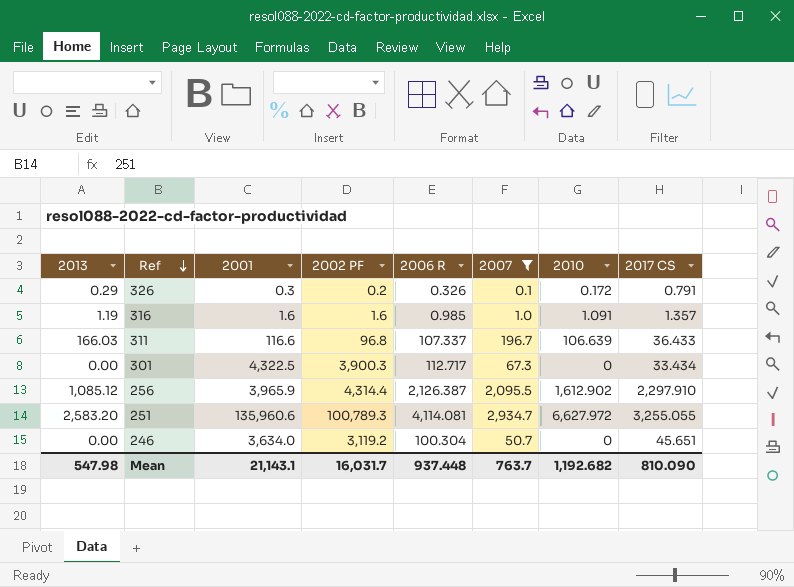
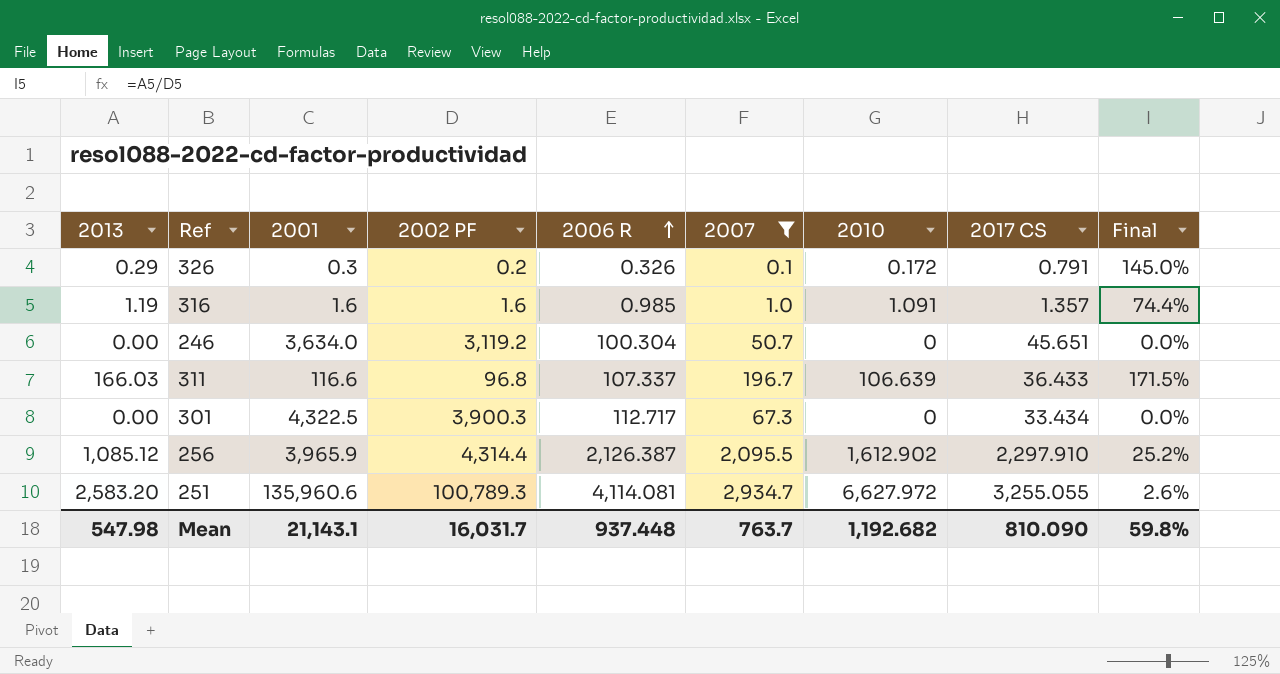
row order: Ref descending -> 2006 R ascending
column Final | formula: none -> [2013] / [2002 PF]

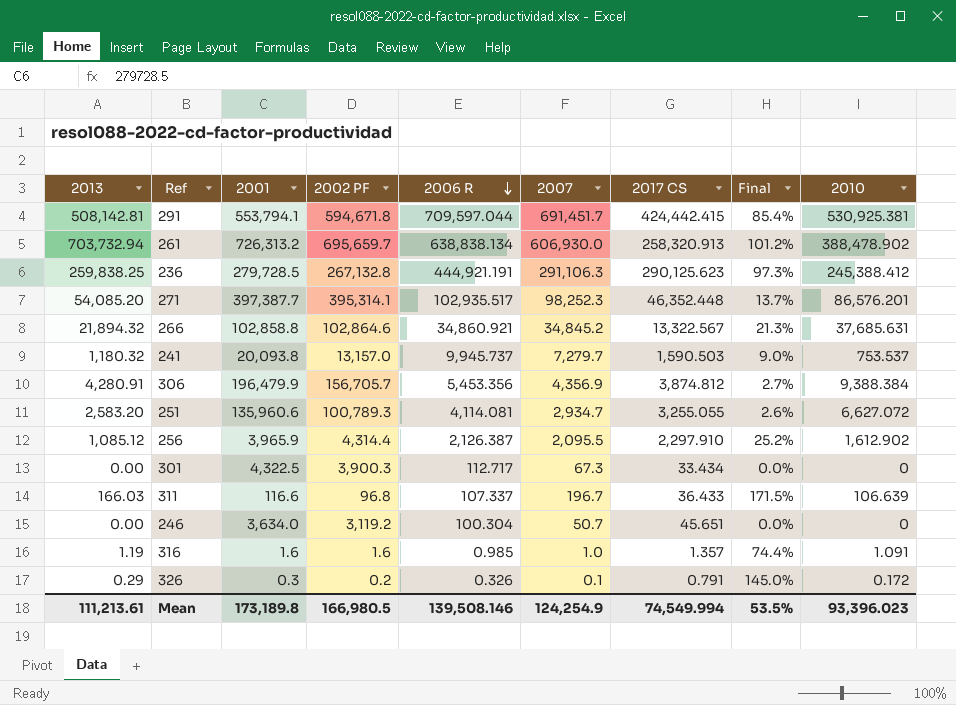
filter: 2007 <= 2,934.7 -> none
row order: 2006 R ascending -> 2006 R descending
column 2010 | position: 7 -> 9
251 | 2010: 6,627.972 -> 6,627.072
Mean | 2013: 547.98 -> 111,213.61
Mean | 2001: 21,143.1 -> 173,189.8
Mean | 2002 PF: 16,031.7 -> 166,980.5
Mean | 2006 R: 937.448 -> 139,508.146
Mean | 2007: 763.7 -> 124,254.9
Mean | 2017 CS: 810.090 -> 74,549.994
Mean | Final: 59.8% -> 53.5%
Mean | 2010: 1,192.682 -> 93,396.023

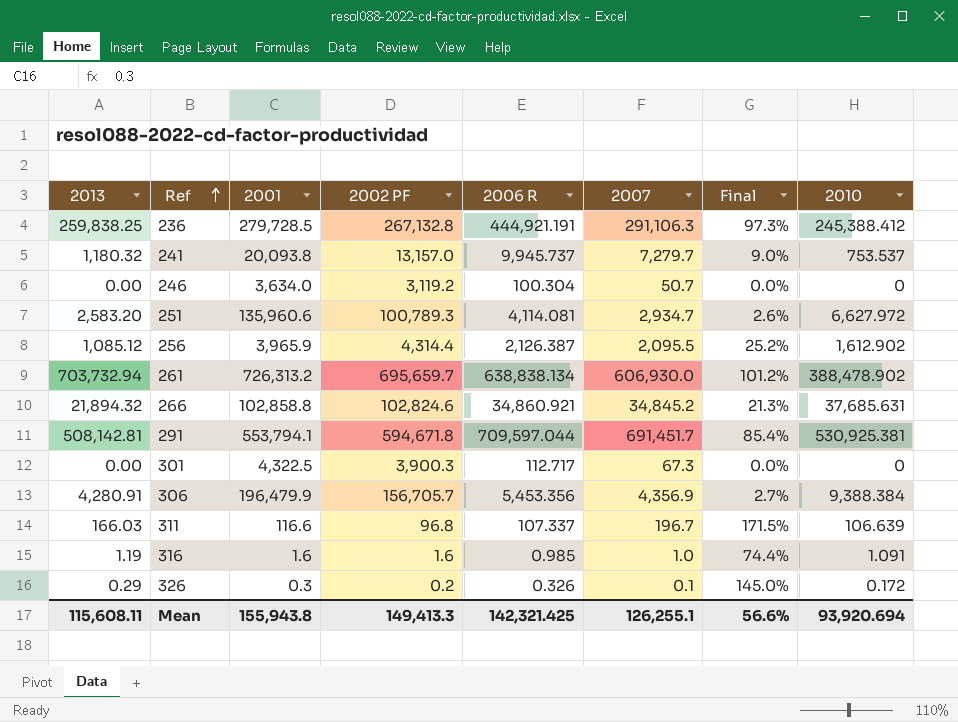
row order: 2006 R descending -> Ref ascending
column 2017 CS | position: 7 -> none
row 271: 54,085.20 | 397,387.7 | 395,314.1 | 102,935.517 | 98,252.3 | 46,352.448 | 13.7% | 86,576.201 -> none
251 | 2010: 6,627.072 -> 6,627.972
266 | 2002 PF: 102,864.6 -> 102,824.6
Mean | 2013: 111,213.61 -> 115,608.11
Mean | 2001: 173,189.8 -> 155,943.8
Mean | 2002 PF: 166,980.5 -> 149,413.3
Mean | 2006 R: 139,508.146 -> 142,321.425
Mean | 2007: 124,254.9 -> 126,255.1
Mean | Final: 53.5% -> 56.6%
Mean | 2010: 93,396.023 -> 93,920.694

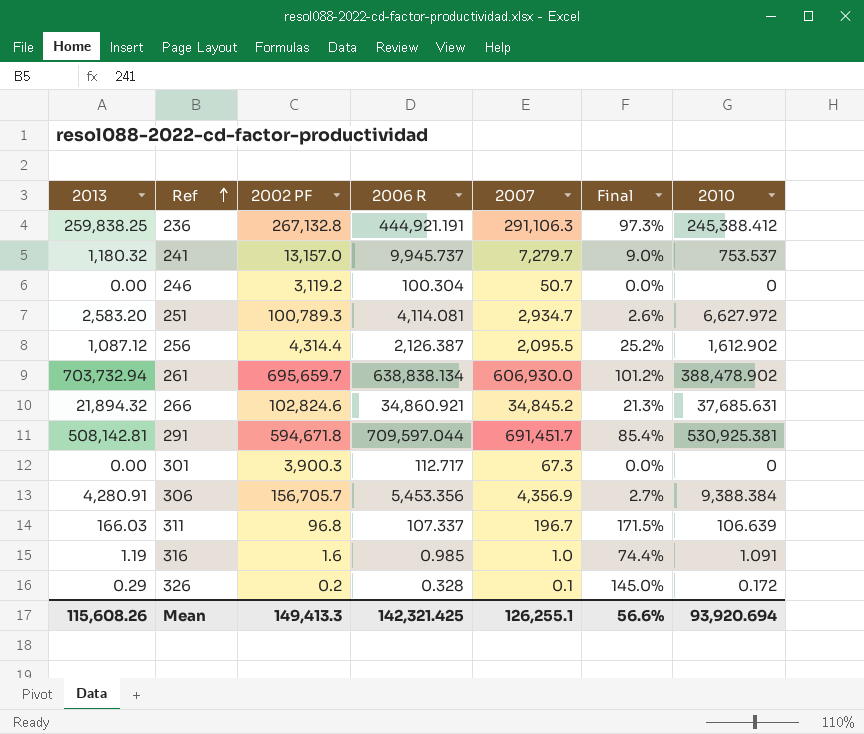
column 2001 | position: 3 -> none
256 | 2013: 1,085.12 -> 1,087.12
326 | 2006 R: 0.326 -> 0.328
Mean | 2013: 115,608.11 -> 115,608.26

